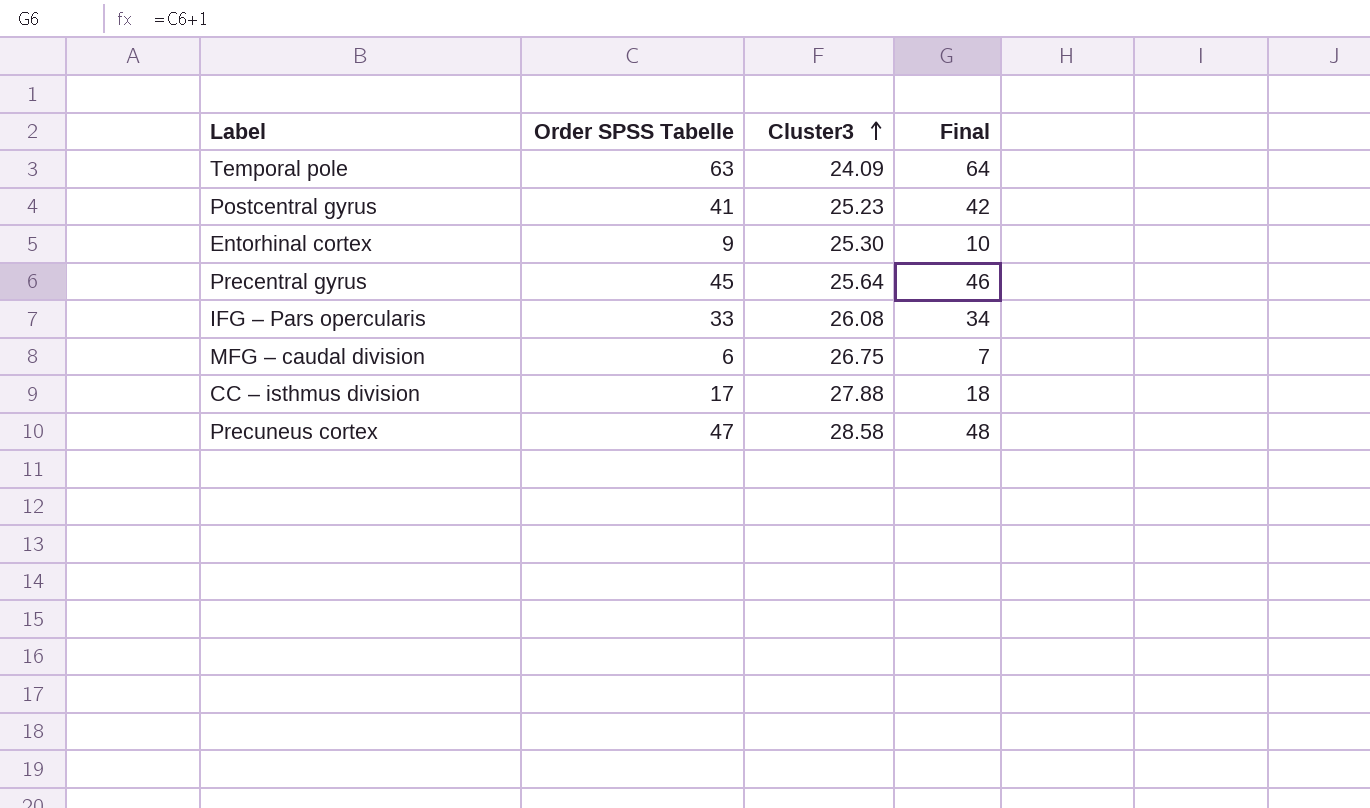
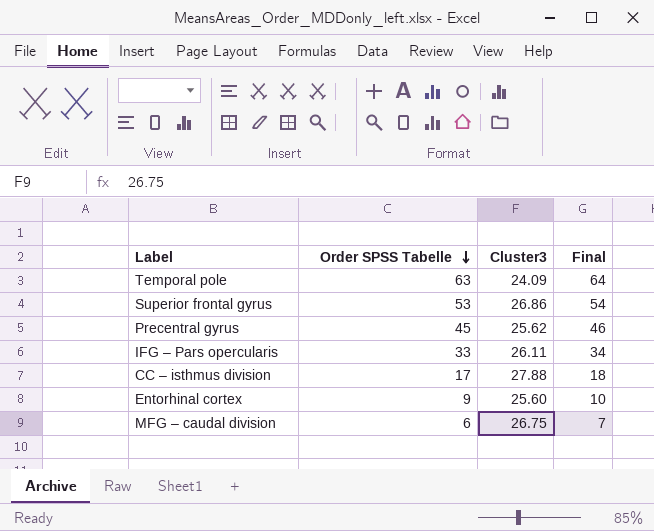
row order: Cluster3 ascending -> Order SPSS Tabelle descending
row Postcentral gyrus: 41 | 25.23 | 42 -> none
row Precuneus cortex: 47 | 28.58 | 48 -> none
row Superior frontal gyrus: none -> 53 | 26.86 | 54
Precentral gyrus | Cluster3: 25.64 -> 25.62
IFG – Pars opercularis | Cluster3: 26.08 -> 26.11
Entorhinal cortex | Cluster3: 25.30 -> 25.60

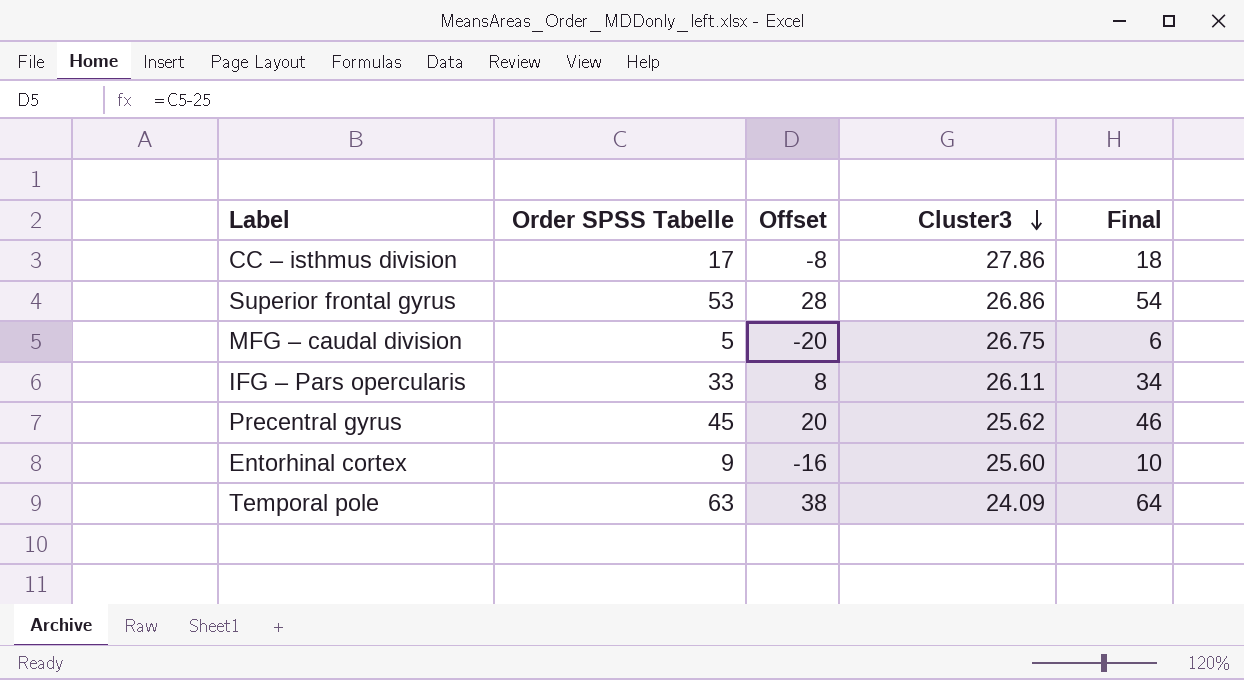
row order: Order SPSS Tabelle descending -> Cluster3 descending
column Offset | formula: none -> [Order SPSS Tabelle] - 25
CC – isthmus division | Cluster3: 27.88 -> 27.86
MFG – caudal division | Order SPSS Tabelle: 6 -> 5
MFG – caudal division | Final: 7 -> 6

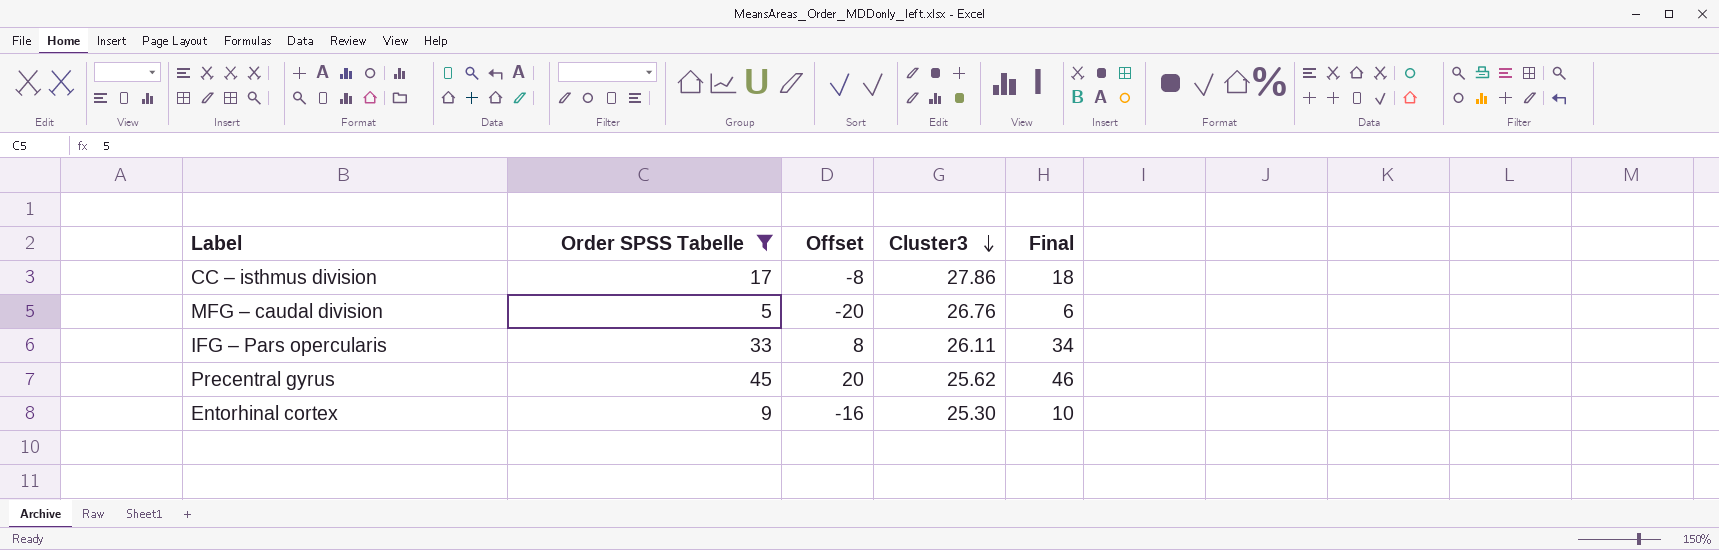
filter: none -> Order SPSS Tabelle <= 45
MFG – caudal division | Cluster3: 26.75 -> 26.76
Entorhinal cortex | Cluster3: 25.60 -> 25.30

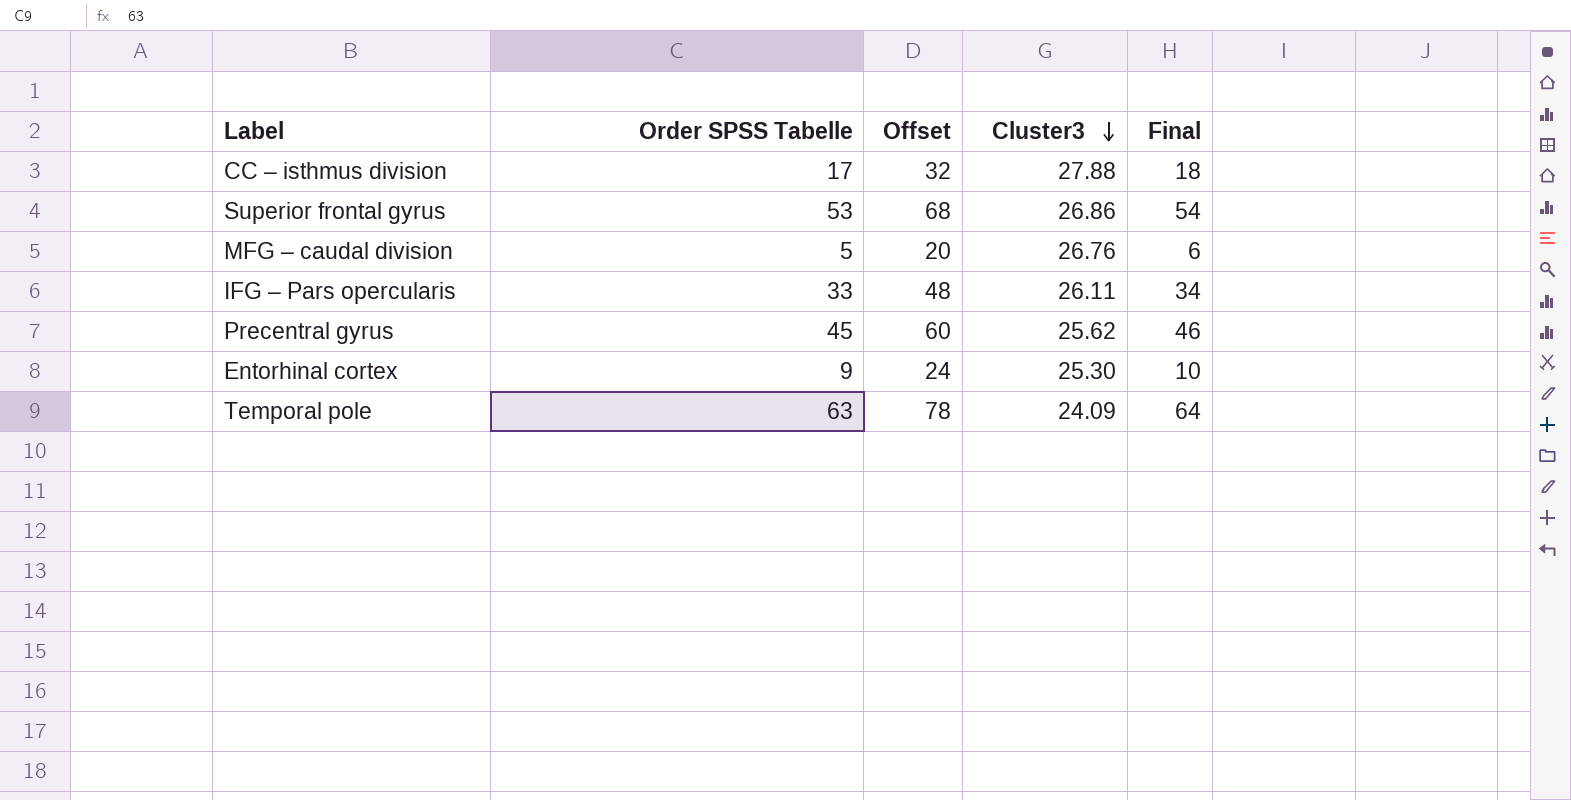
filter: Order SPSS Tabelle <= 45 -> none
column Offset | formula: [Order SPSS Tabelle] - 25 -> [Order SPSS Tabelle] + 15
CC – isthmus division | Cluster3: 27.86 -> 27.88

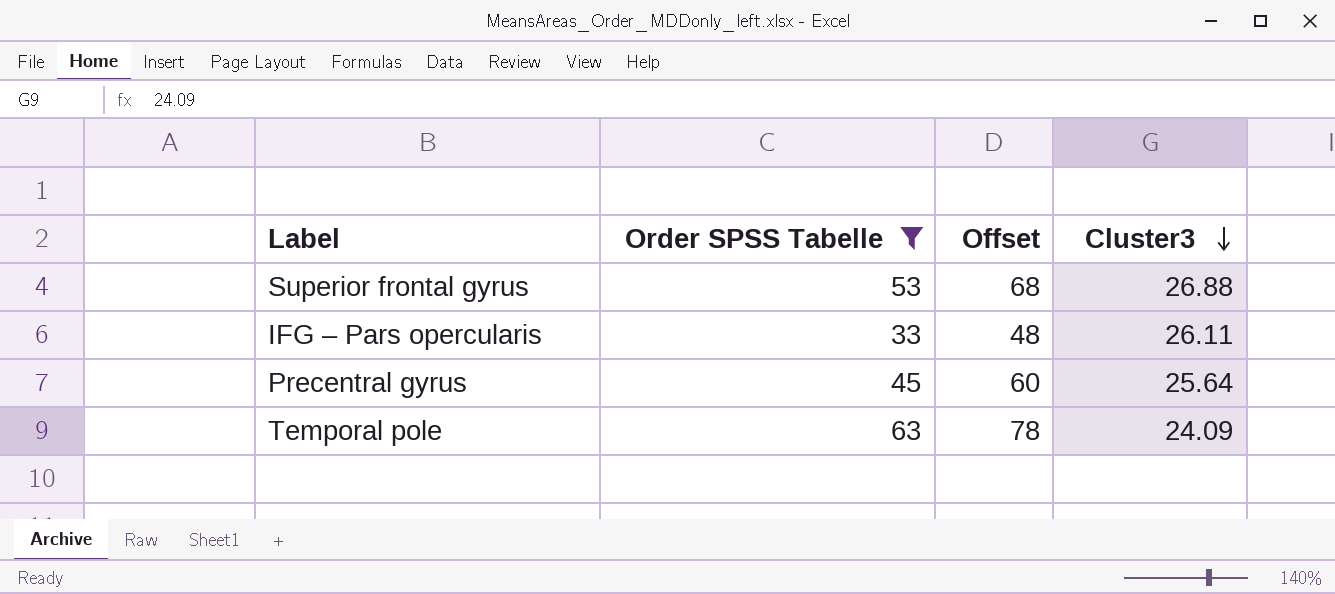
filter: none -> Order SPSS Tabelle >= 33
column Final | formula: [Order SPSS Tabelle] + 1 -> none
Superior frontal gyrus | Cluster3: 26.86 -> 26.88
Precentral gyrus | Cluster3: 25.62 -> 25.64

